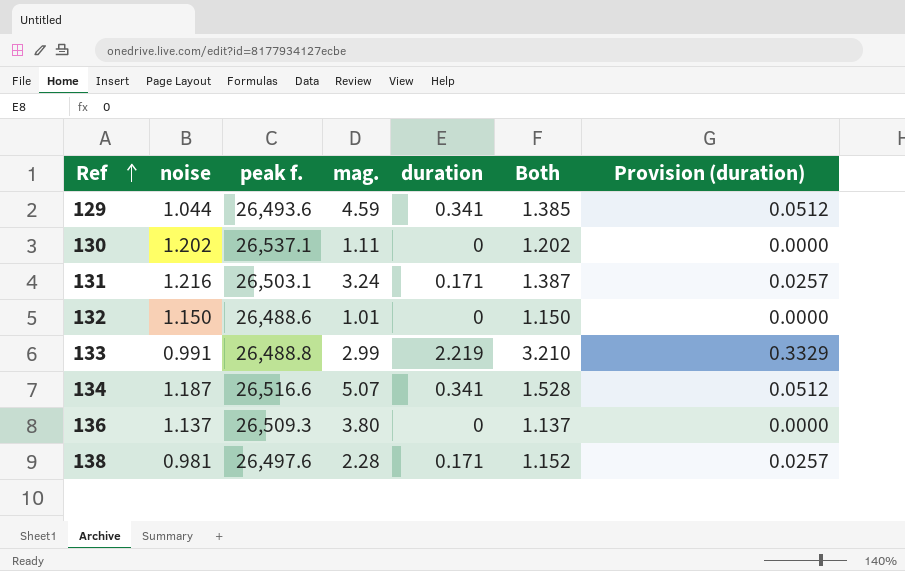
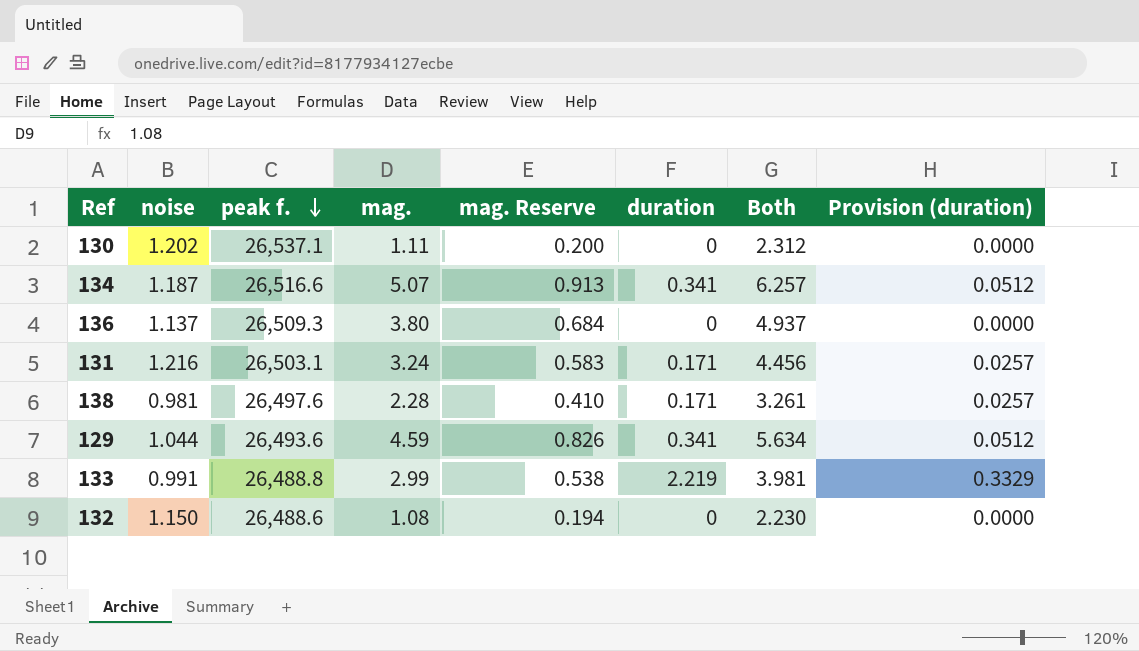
row order: Ref ascending -> peak f. descending
column mag. Reserve | formula: none -> [mag.] * 0.18
column Both | formula: [noise] + [duration] -> [noise] + [mag.]
132 | mag.: 1.01 -> 1.08

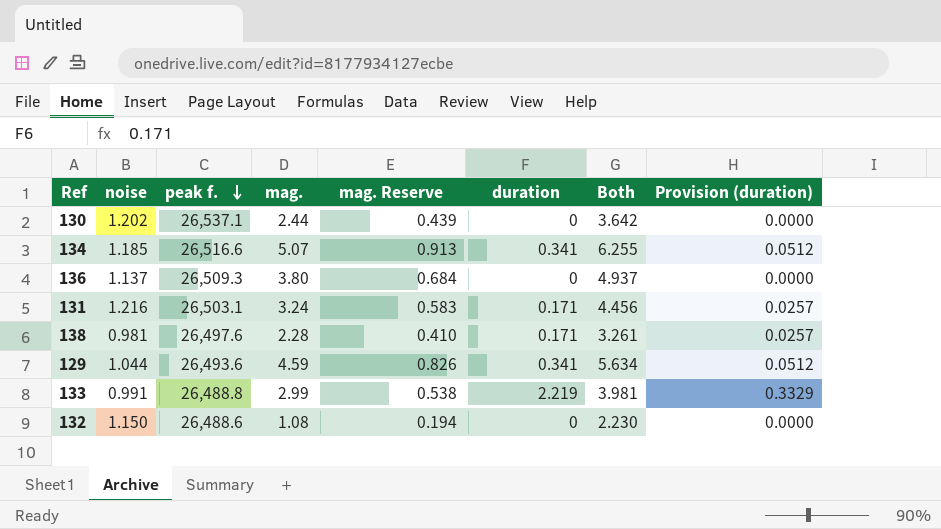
130 | mag.: 1.11 -> 2.44
130 | mag. Reserve: 0.200 -> 0.439
130 | Both: 2.312 -> 3.642
134 | noise: 1.187 -> 1.185
134 | Both: 6.257 -> 6.255

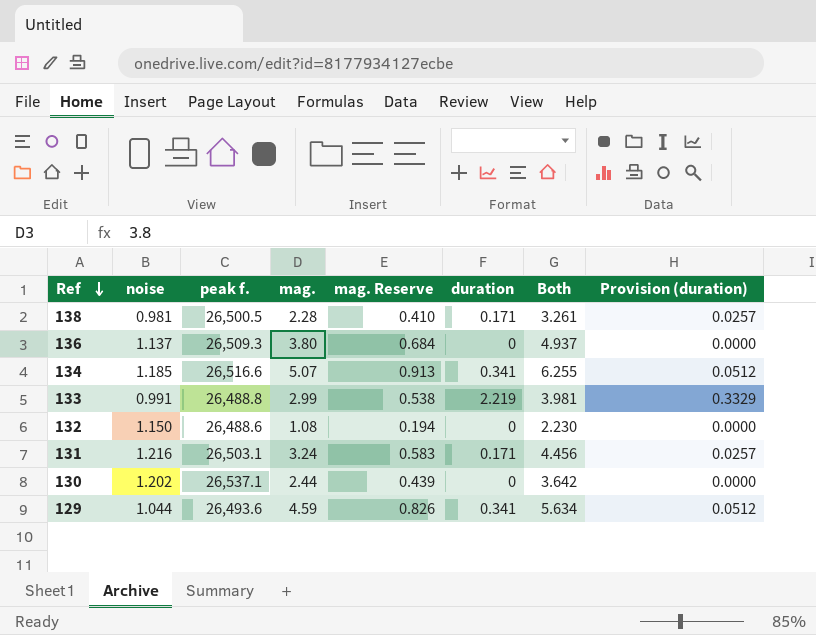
row order: peak f. descending -> Ref descending
138 | peak f.: 26,497.6 -> 26,500.5

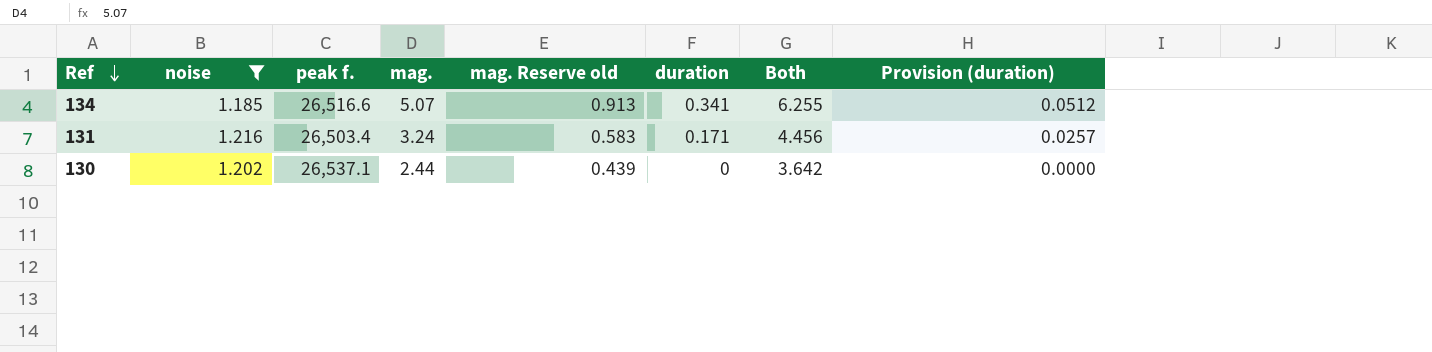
filter: none -> noise >= 1.185
column name: mag. Reserve -> mag. Reserve old
131 | peak f.: 26,503.1 -> 26,503.4

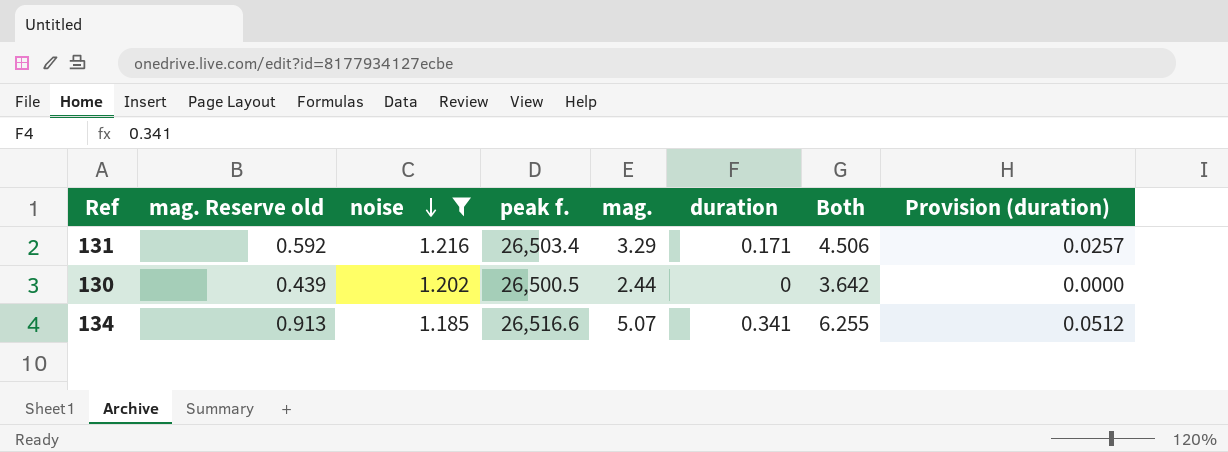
row order: Ref descending -> noise descending
column mag. Reserve old | position: 5 -> 2
131 | mag. Reserve old: 0.583 -> 0.592
131 | mag.: 3.24 -> 3.29
131 | Both: 4.456 -> 4.506
130 | peak f.: 26,537.1 -> 26,500.5

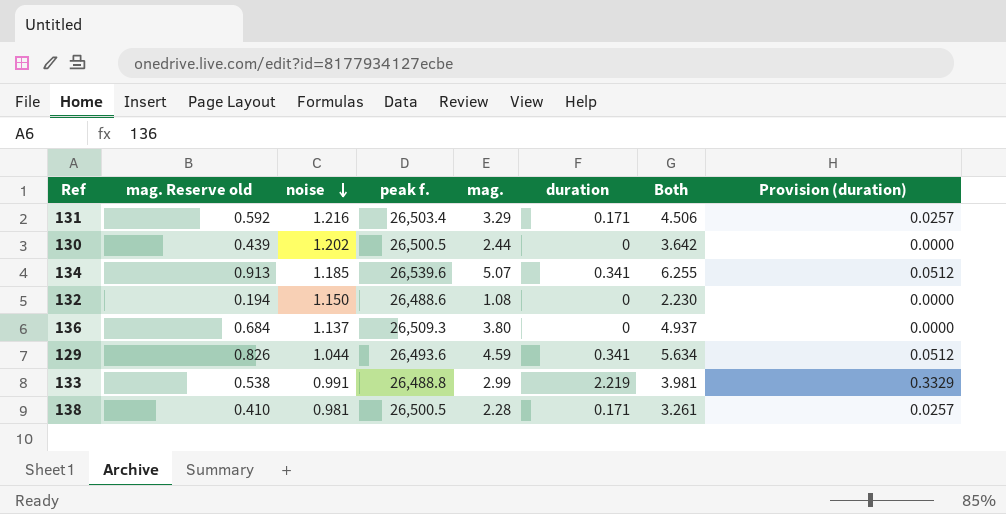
filter: noise >= 1.185 -> none
134 | peak f.: 26,516.6 -> 26,539.6

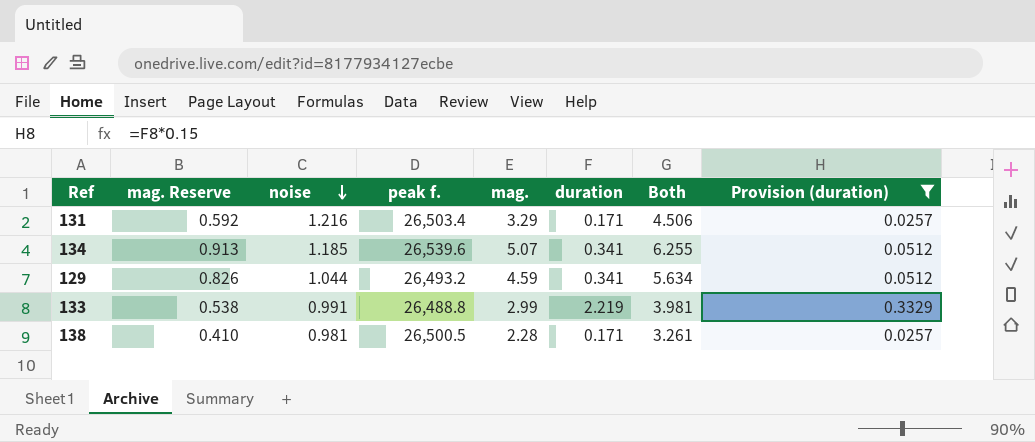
filter: none -> Provision (duration) != 0.0000
column name: mag. Reserve old -> mag. Reserve
129 | peak f.: 26,493.6 -> 26,493.2

